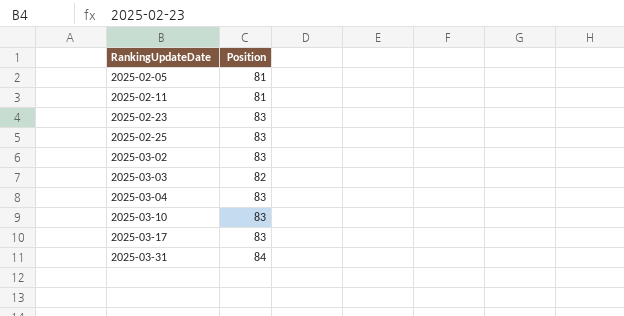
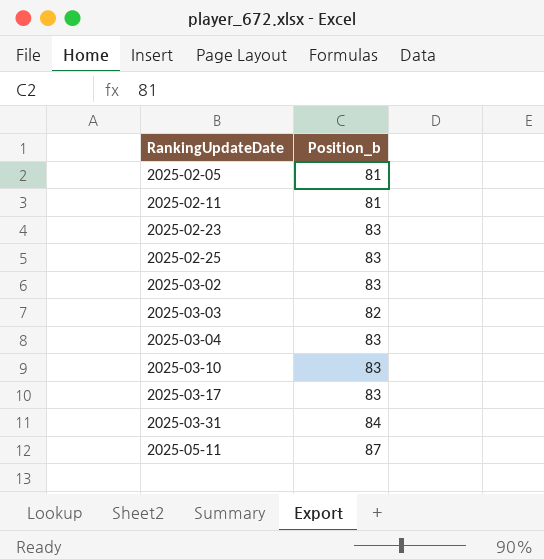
column name: Position -> Position_b
row 2025-05-11: none -> 87

